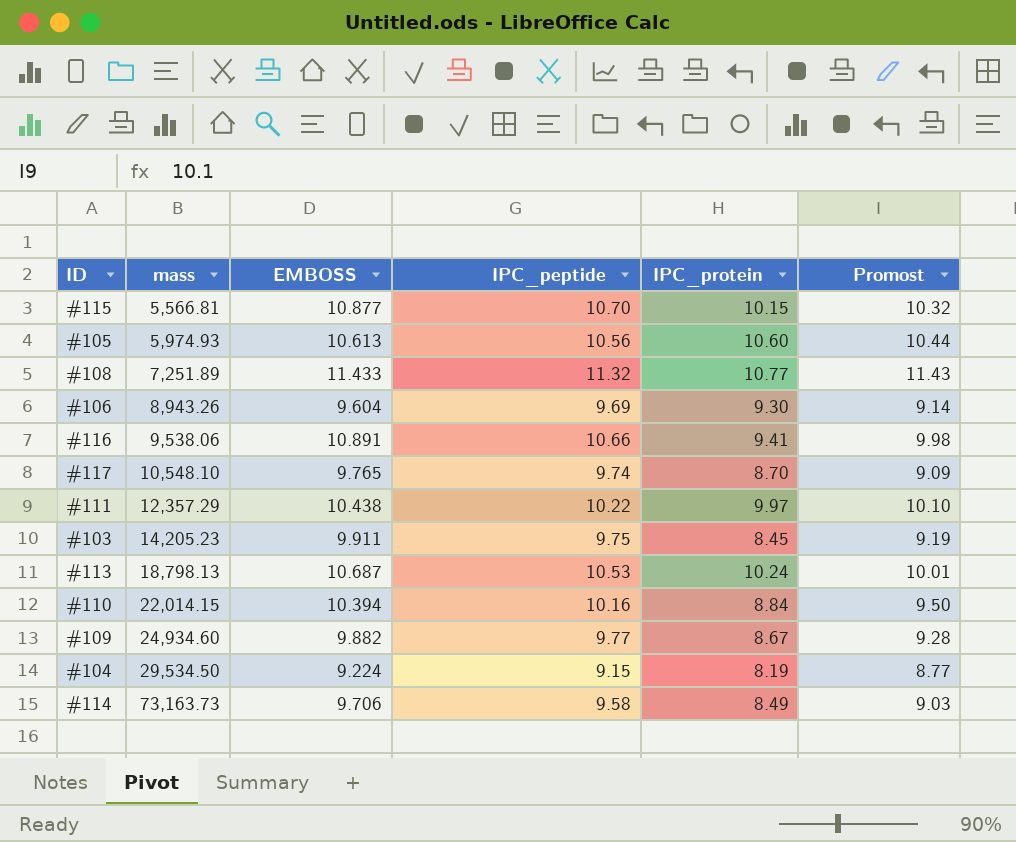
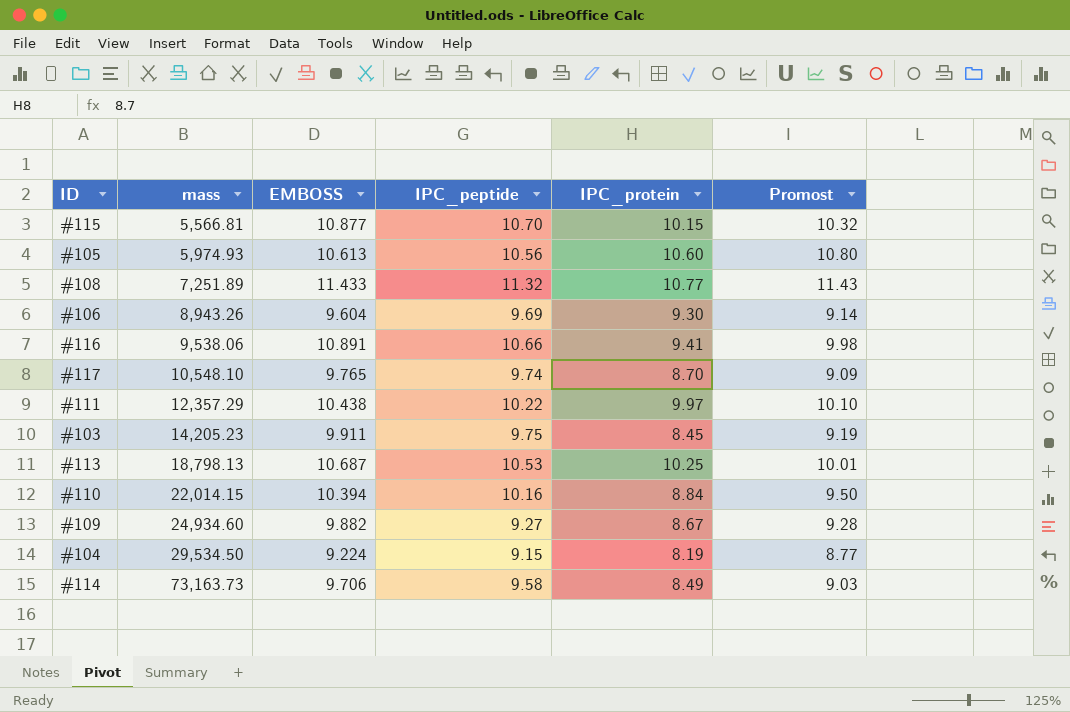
#105 | Promost: 10.44 -> 10.80
#113 | IPC_protein: 10.24 -> 10.25
#109 | IPC_peptide: 9.77 -> 9.27

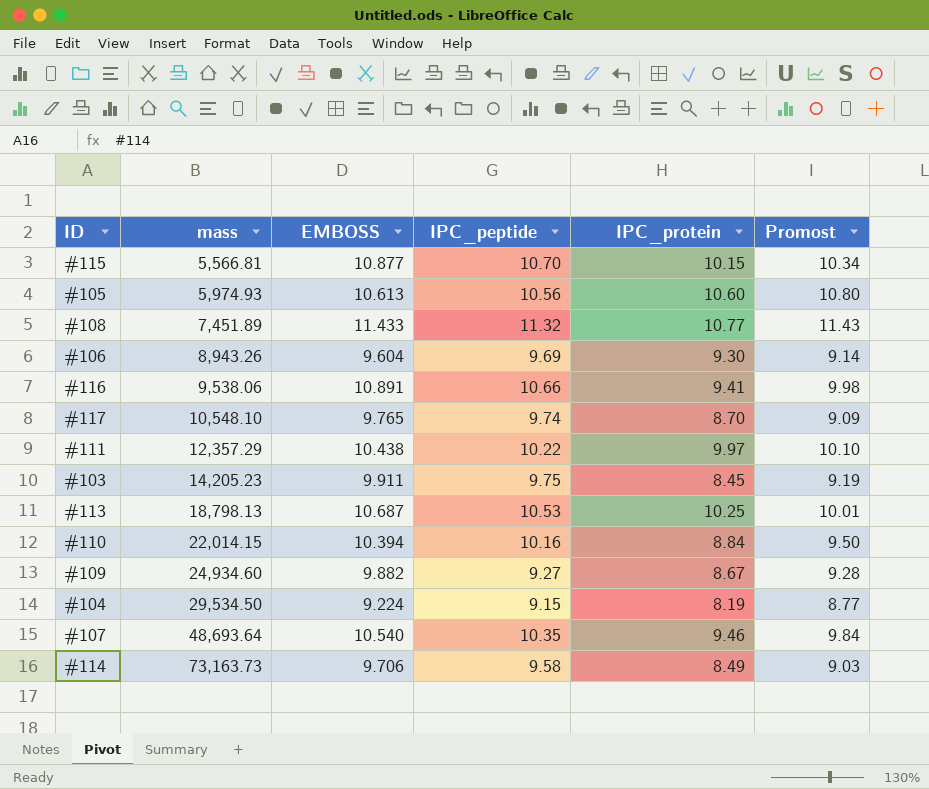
#115 | Promost: 10.32 -> 10.34
#108 | mass: 7,251.89 -> 7,451.89
row #107: none -> 48,693.64 | 10.540 | 10.35 | 9.46 | 9.84

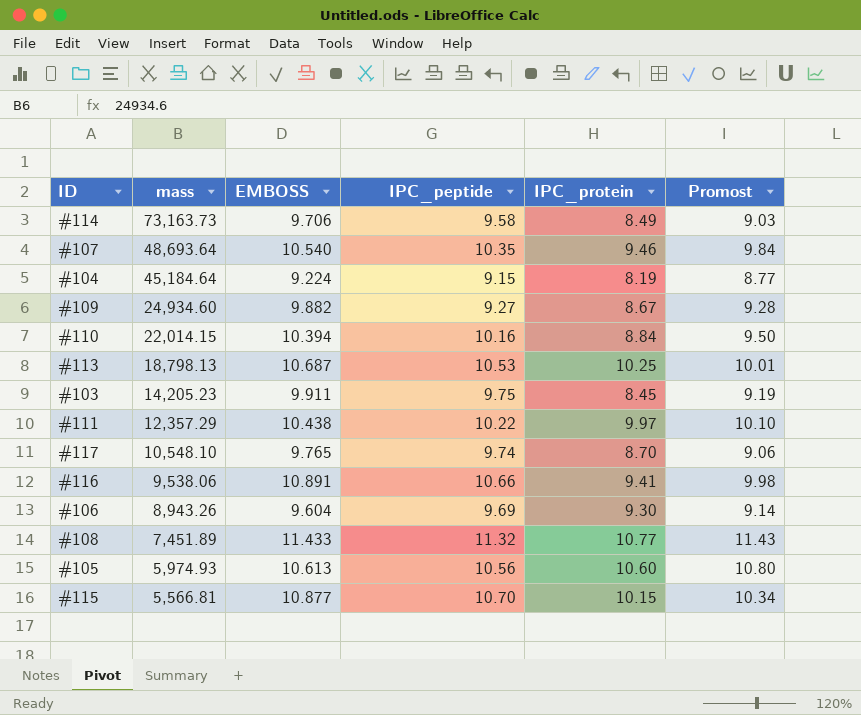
row order: mass ascending -> mass descending
#104 | mass: 29,534.50 -> 45,184.64
#117 | Promost: 9.09 -> 9.06

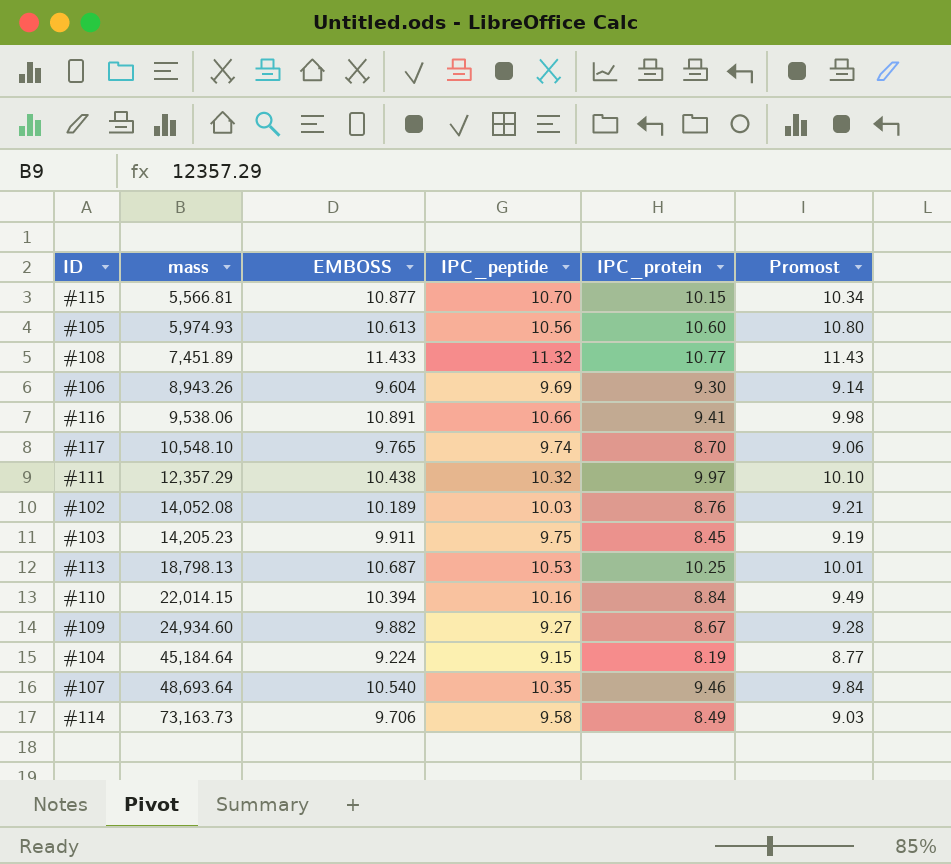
row order: mass descending -> mass ascending
#111 | IPC_peptide: 10.22 -> 10.32
row #102: none -> 14,052.08 | 10.189 | 10.03 | 8.76 | 9.21
#110 | Promost: 9.50 -> 9.49

